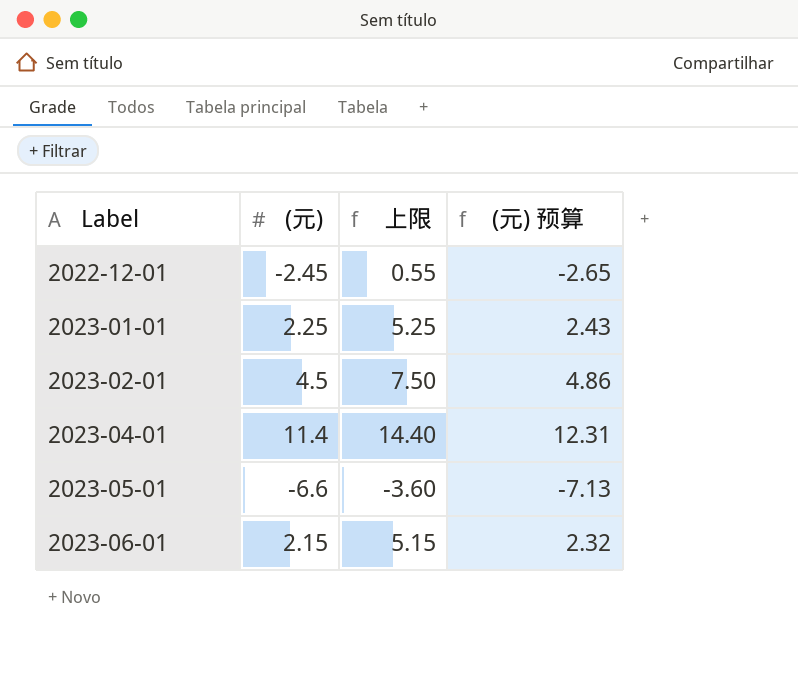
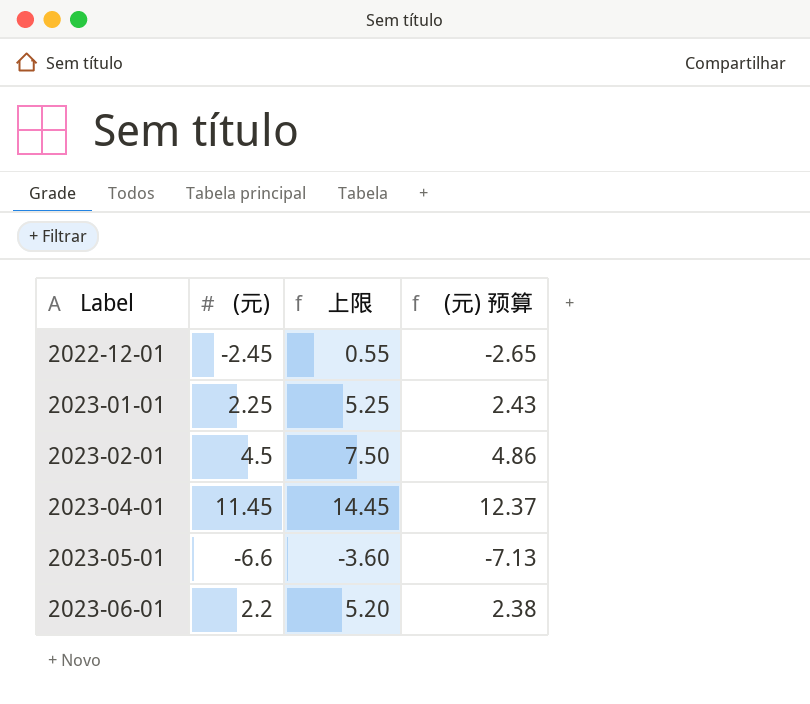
2023-04-01 | (元): 11.4 -> 11.45
2023-04-01 | 上限: 14.40 -> 14.45
2023-04-01 | (元) 预算: 12.31 -> 12.37
2023-06-01 | (元): 2.15 -> 2.2
2023-06-01 | 上限: 5.15 -> 5.20
2023-06-01 | (元) 预算: 2.32 -> 2.38

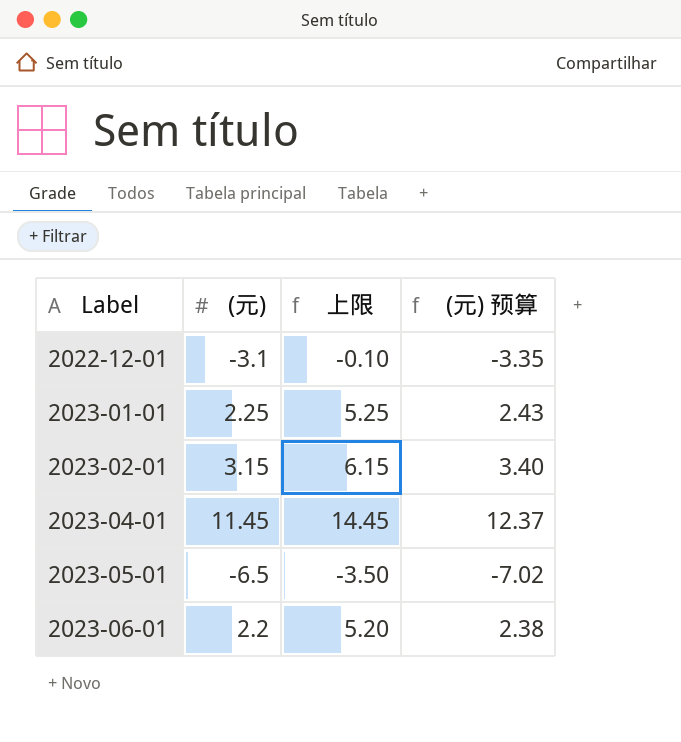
2022-12-01 | (元): -2.45 -> -3.1
2022-12-01 | 上限: 0.55 -> -0.10
2022-12-01 | (元) 预算: -2.65 -> -3.35
2023-02-01 | (元): 4.5 -> 3.15
2023-02-01 | 上限: 7.50 -> 6.15
2023-02-01 | (元) 预算: 4.86 -> 3.40
2023-05-01 | (元): -6.6 -> -6.5
2023-05-01 | 上限: -3.60 -> -3.50
2023-05-01 | (元) 预算: -7.13 -> -7.02

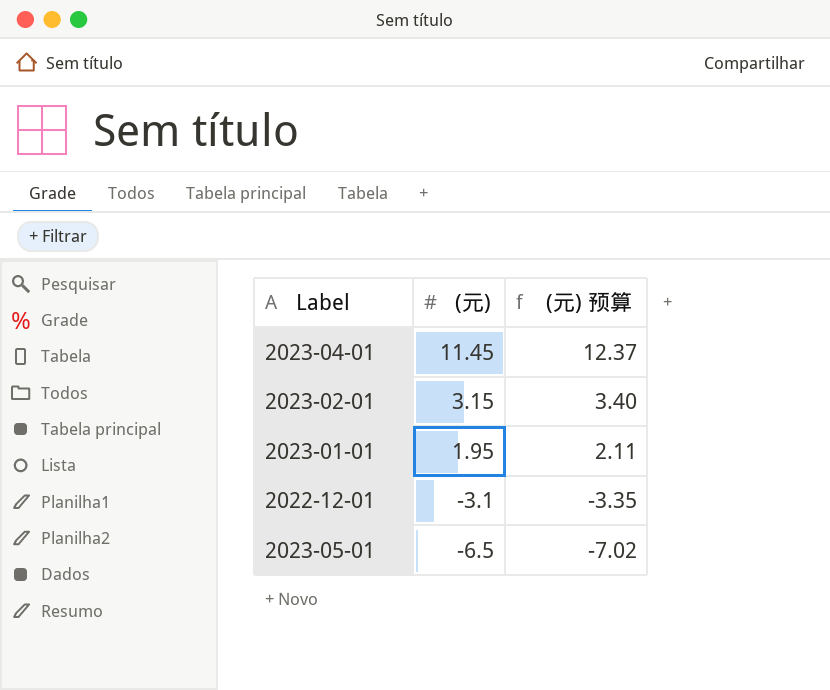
row order: Label ascending -> (元) descending
column 上限 | formula: [(元)] + 3 -> none
row 2023-06-01: 2.2 | 5.20 | 2.38 -> none
2023-01-01 | (元): 2.25 -> 1.95
2023-01-01 | (元) 预算: 2.43 -> 2.11

